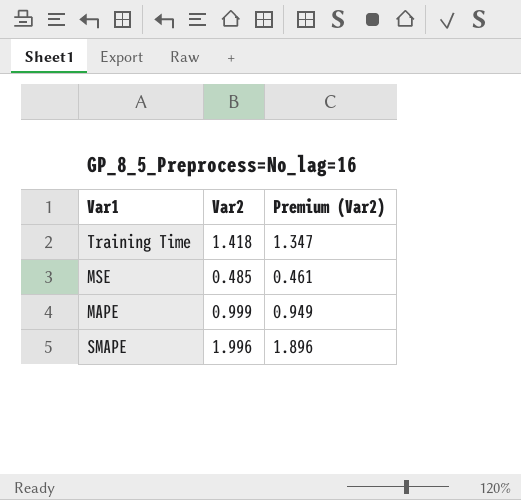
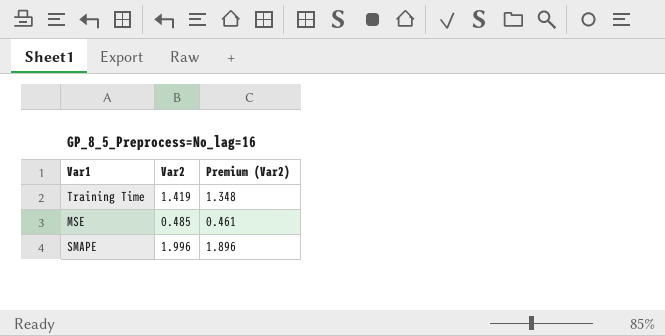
row MAPE: 0.999 | 0.949 -> none
Training Time | Var2: 1.418 -> 1.419
Training Time | Premium (Var2): 1.347 -> 1.348

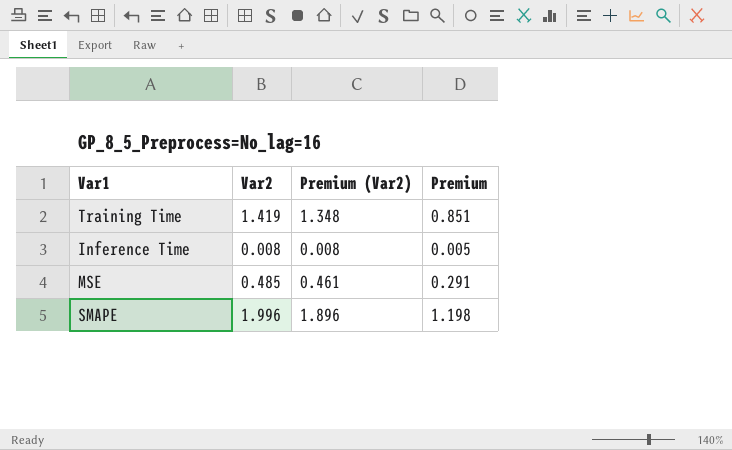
column Premium | formula: none -> [Var2] * 0.6
row Inference Time: none -> 0.008 | 0.008 | 0.005

